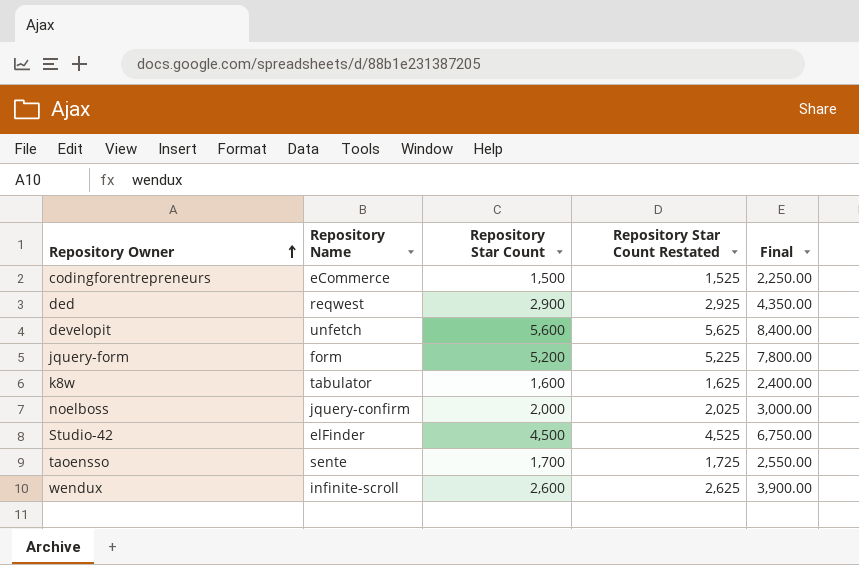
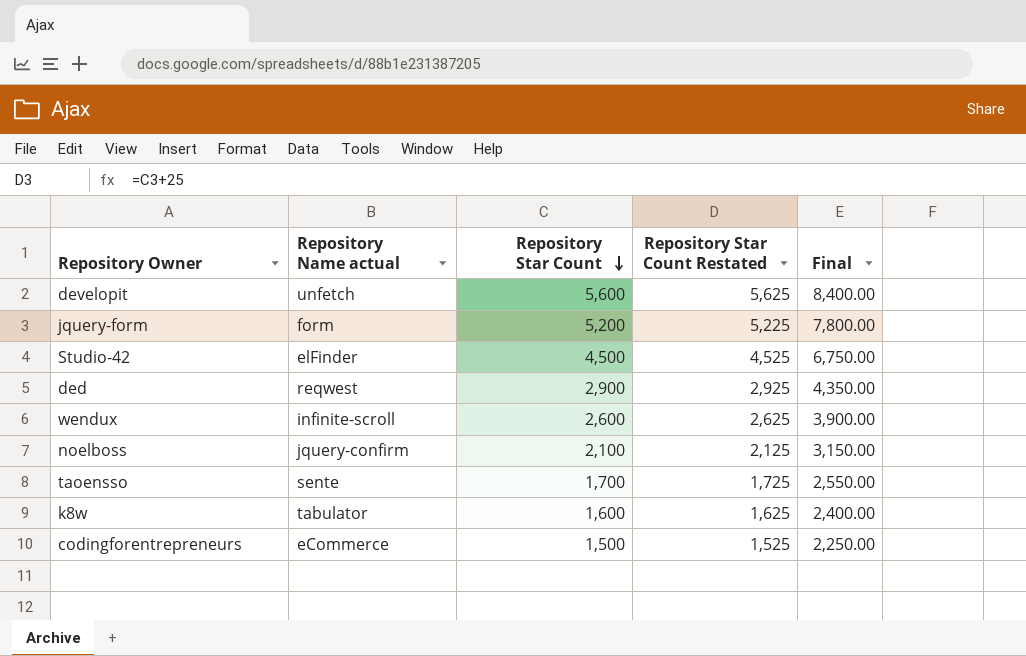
row order: Repository Owner ascending -> Repository Star Count descending
column name: Repository Name -> Repository Name actual
noelboss | Repository Star Count: 2,000 -> 2,100
noelboss | Repository Star Count Restated: 2,025 -> 2,125
noelboss | Final: 3,000.00 -> 3,150.00

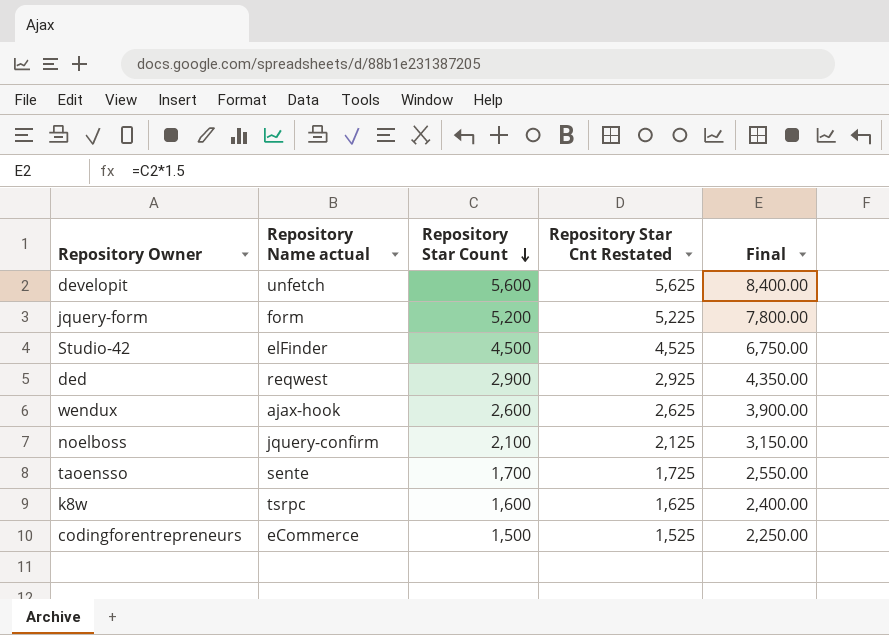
column name: Repository Star Count Restated -> Repository Star Cnt Restated
wendux | Repository Name actual: infinite-scroll -> ajax-hook
k8w | Repository Name actual: tabulator -> tsrpc

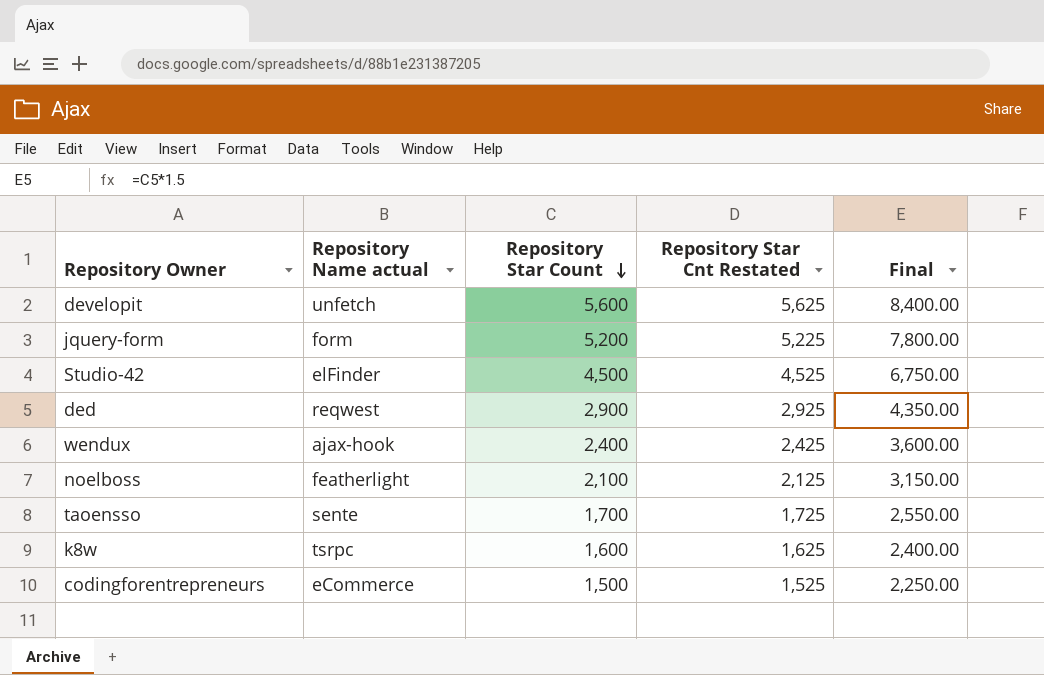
wendux | Repository Star Count: 2,600 -> 2,400
wendux | Repository Star Cnt Restated: 2,625 -> 2,425
wendux | Final: 3,900.00 -> 3,600.00
noelboss | Repository Name actual: jquery-confirm -> featherlight

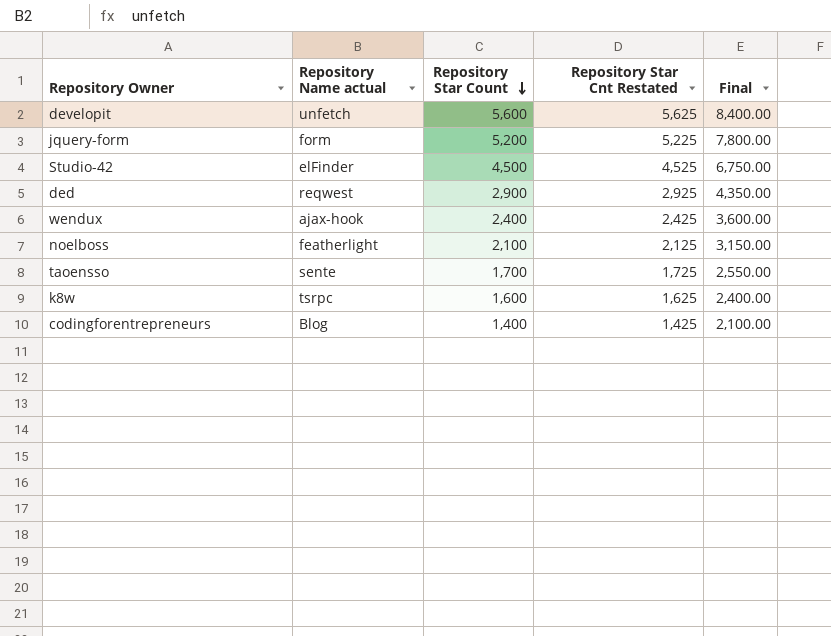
codingforentrepreneurs | Repository Name actual: eCommerce -> Blog
codingforentrepreneurs | Repository Star Count: 1,500 -> 1,400
codingforentrepreneurs | Repository Star Cnt Restated: 1,525 -> 1,425
codingforentrepreneurs | Final: 2,250.00 -> 2,100.00

